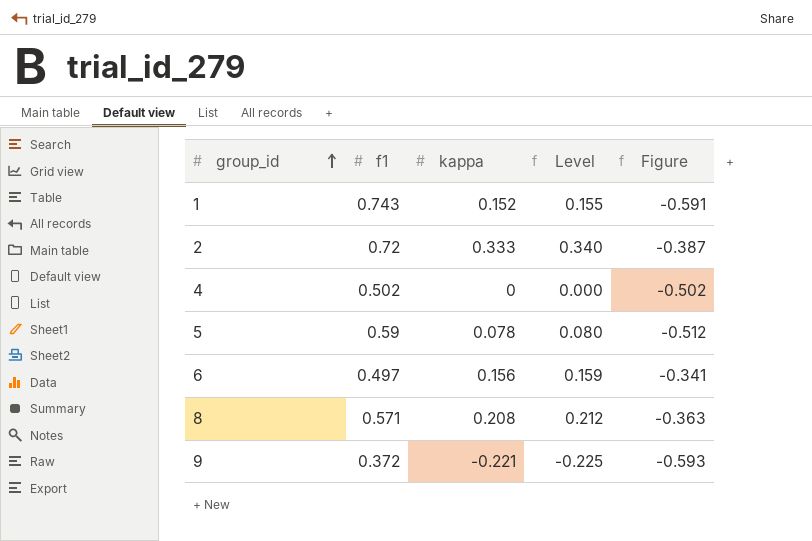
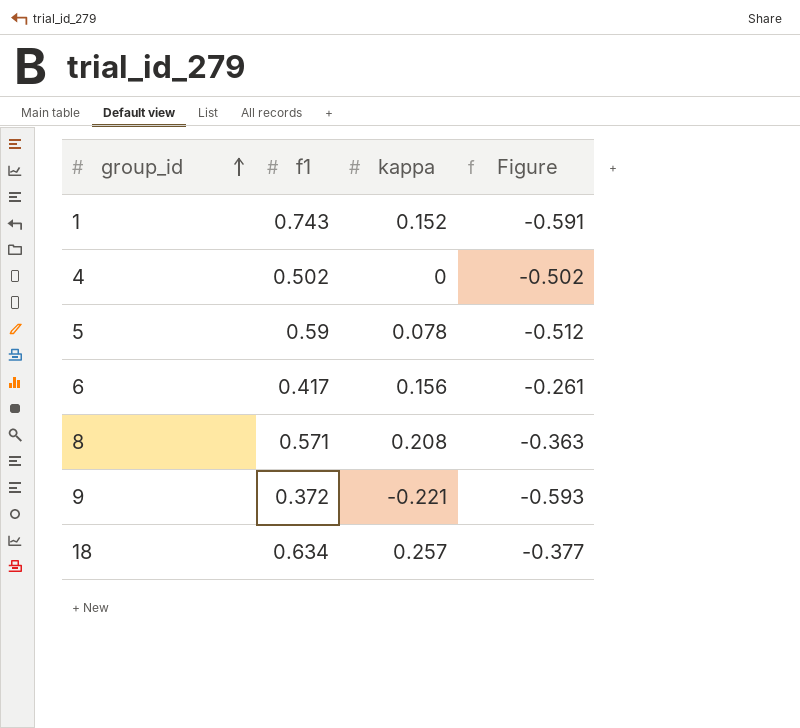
column Level | formula: [kappa] * 1.02 -> none
row 2: 0.72 | 0.333 | 0.340 | -0.387 -> none
6 | f1: 0.497 -> 0.417
6 | Figure: -0.341 -> -0.261
row 18: none -> 0.634 | 0.257 | -0.377

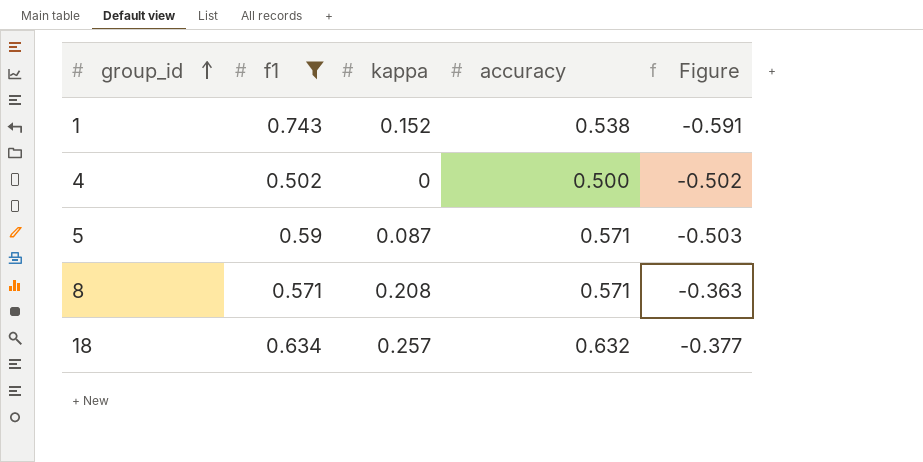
filter: none -> f1 >= 0.502
column accuracy | position: none -> 4
5 | kappa: 0.078 -> 0.087
5 | Figure: -0.512 -> -0.503

